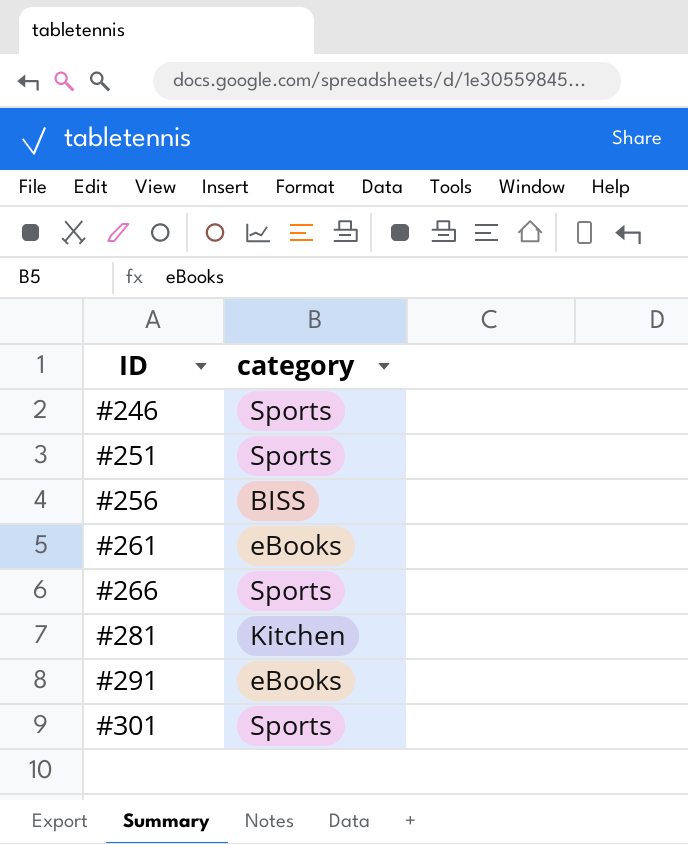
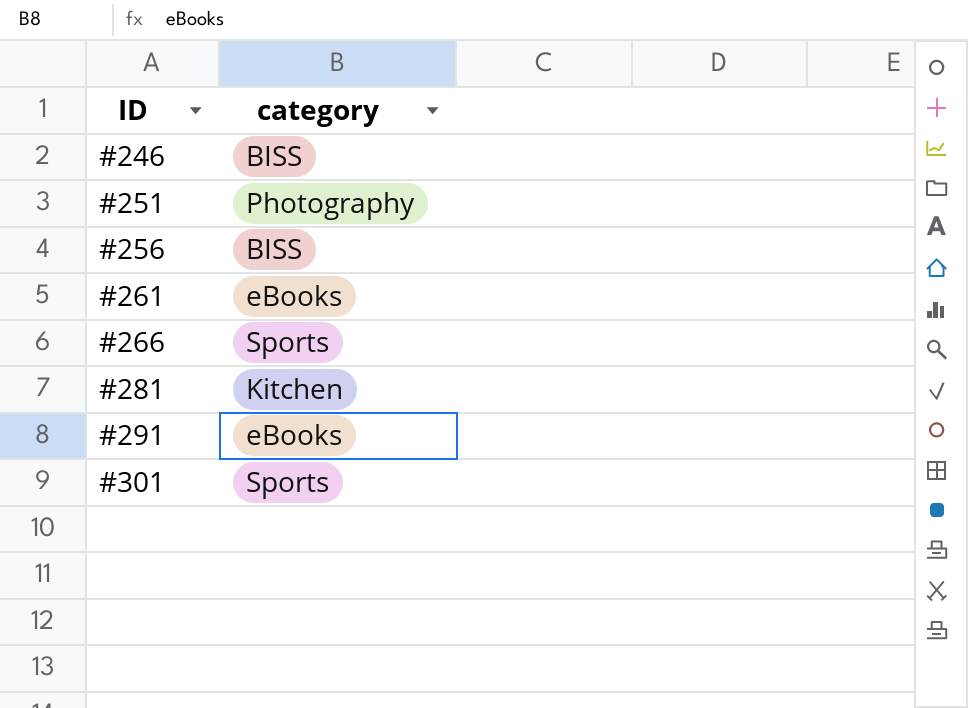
#246 | category: Sports -> BISS
#251 | category: Sports -> Photography

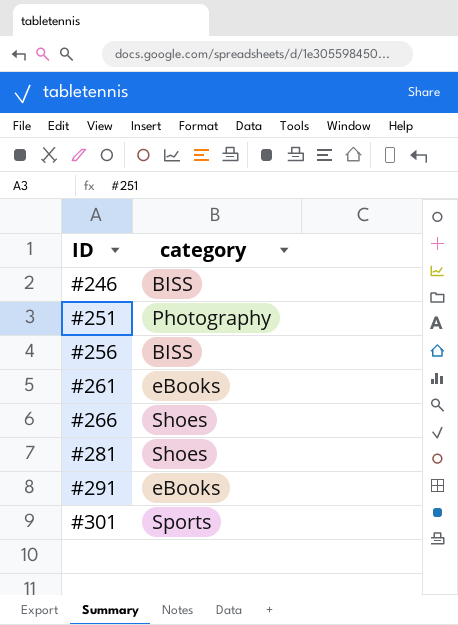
#266 | category: Sports -> Shoes
#281 | category: Kitchen -> Shoes

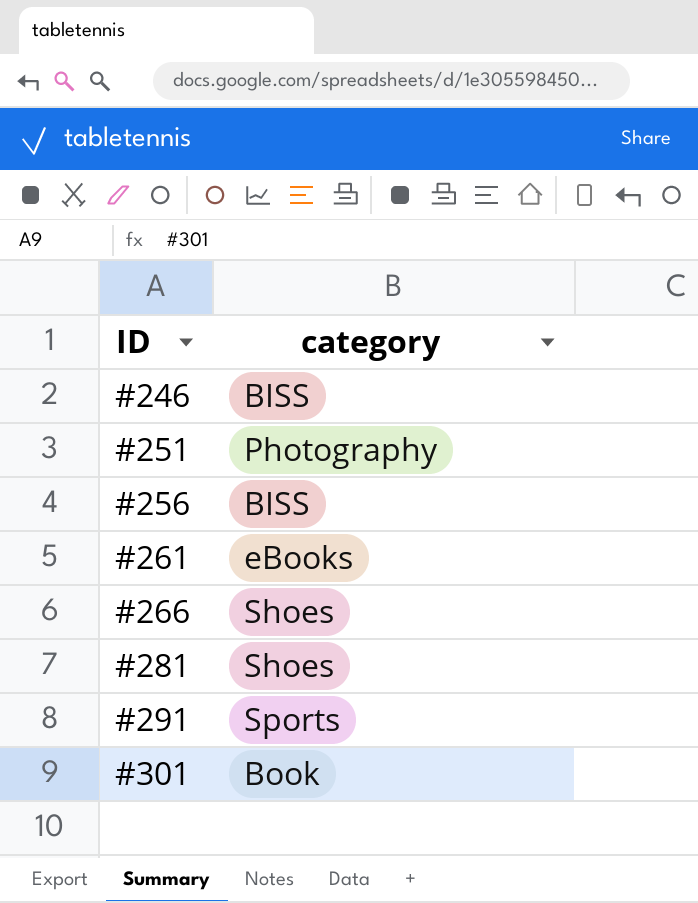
#291 | category: eBooks -> Sports
#301 | category: Sports -> Book

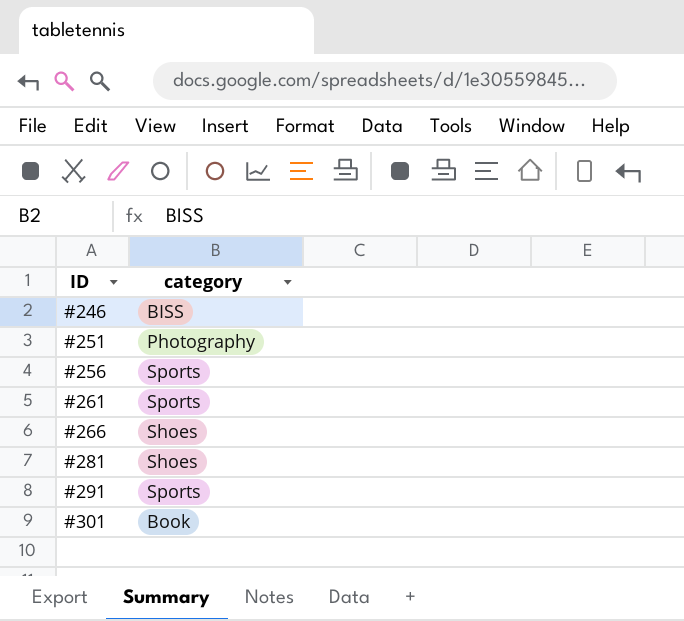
#256 | category: BISS -> Sports
#261 | category: eBooks -> Sports

